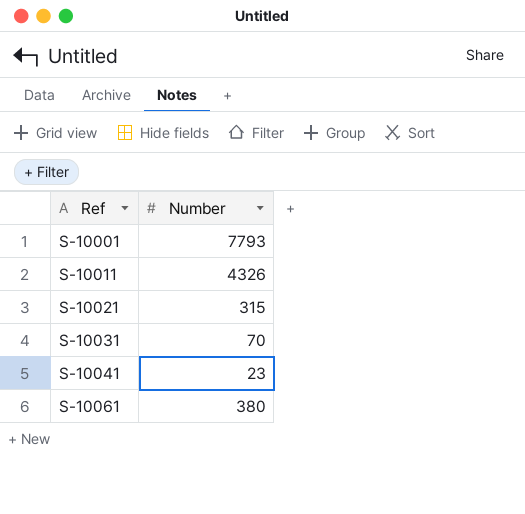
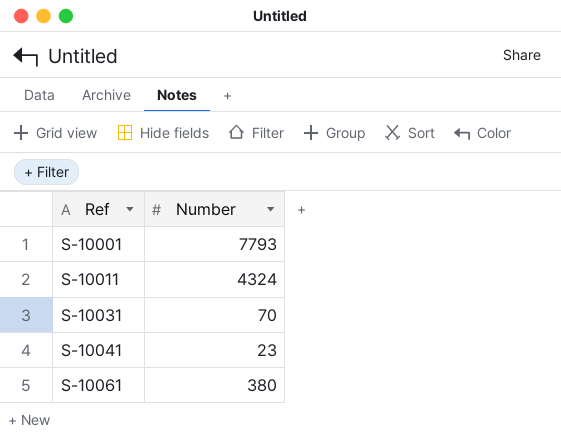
row S-10021: 315 -> none
S-10011 | Number: 4326 -> 4324

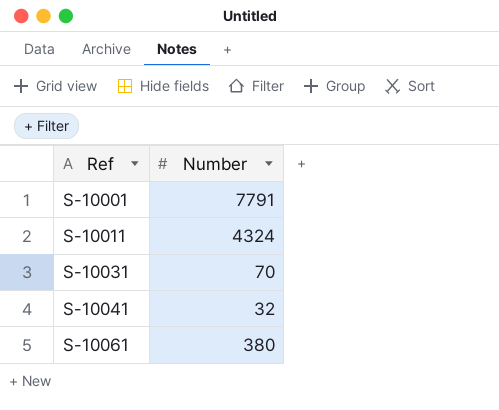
S-10001 | Number: 7793 -> 7791
S-10041 | Number: 23 -> 32

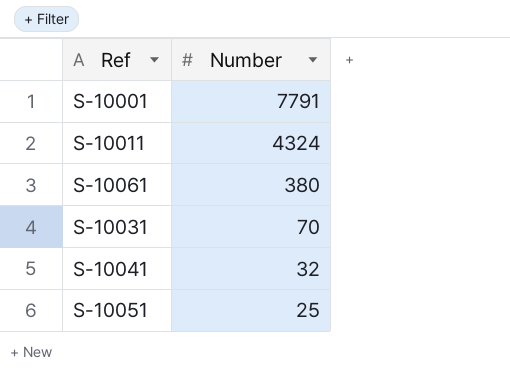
row order: Ref ascending -> Number descending
row S-10051: none -> 25

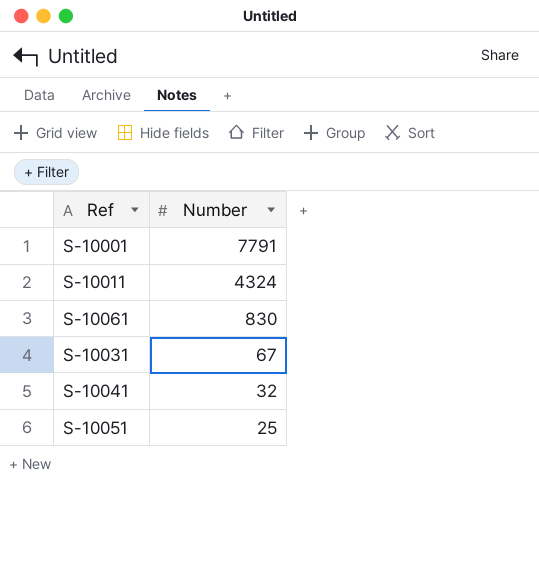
S-10061 | Number: 380 -> 830
S-10031 | Number: 70 -> 67

